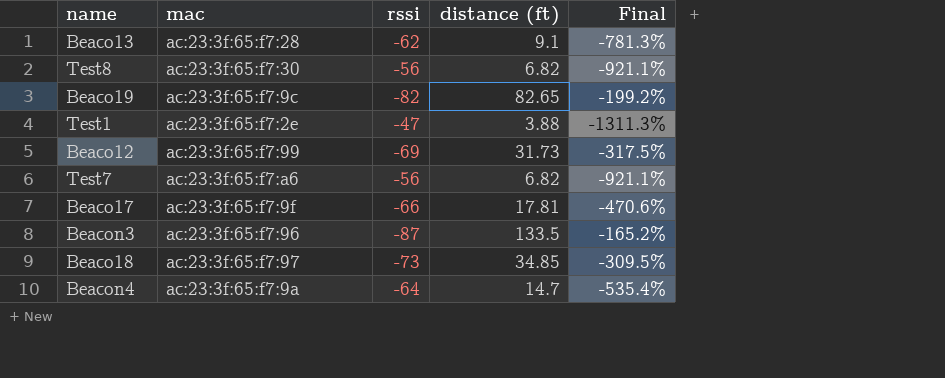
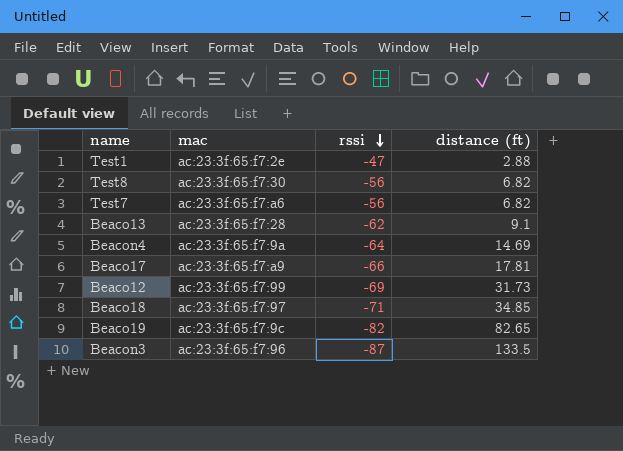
row order: none -> rssi descending
column Final | formula: ([rssi] - [distance (ft)]) / [distance (ft)] -> none
Test1 | distance (ft): 3.88 -> 2.88
Beacon4 | distance (ft): 14.7 -> 14.69
Beaco17 | mac: ac:23:3f:65:f7:9f -> ac:23:3f:65:f7:a9
Beaco18 | rssi: -73 -> -71

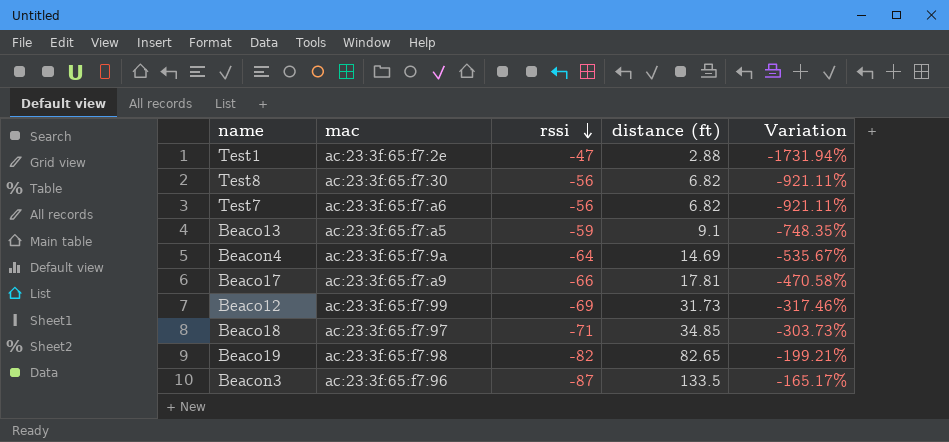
column Variation | formula: none -> ([rssi] - [distance (ft)]) / [distance (ft)]
Beaco13 | mac: ac:23:3f:65:f7:28 -> ac:23:3f:65:f7:a5
Beaco13 | rssi: -62 -> -59
Beaco19 | mac: ac:23:3f:65:f7:9c -> ac:23:3f:65:f7:98

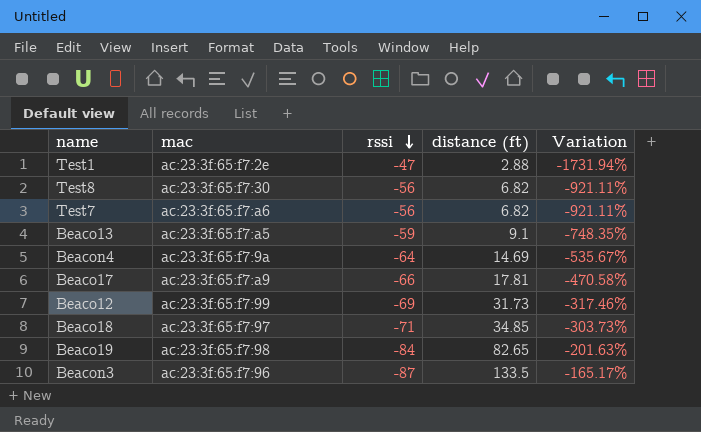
Beaco19 | rssi: -82 -> -84
Beaco19 | Variation: -199.21% -> -201.63%

